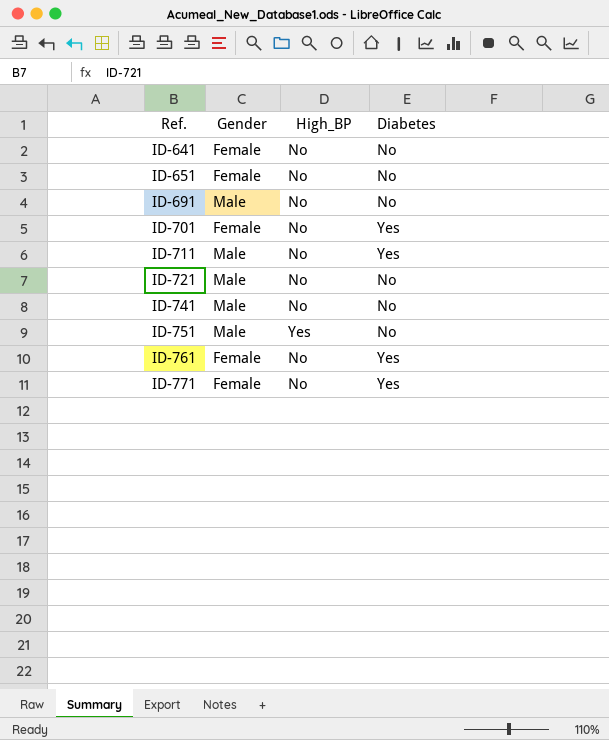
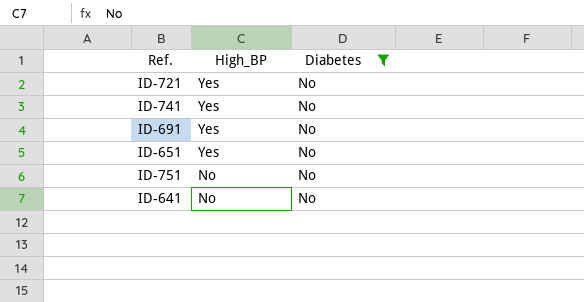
filter: none -> Diabetes = No
row order: Ref. ascending -> High_BP descending
column Gender | position: 2 -> none
ID-721 | High_BP: No -> Yes
ID-741 | High_BP: No -> Yes
ID-691 | High_BP: No -> Yes
ID-651 | High_BP: No -> Yes
ID-751 | High_BP: Yes -> No

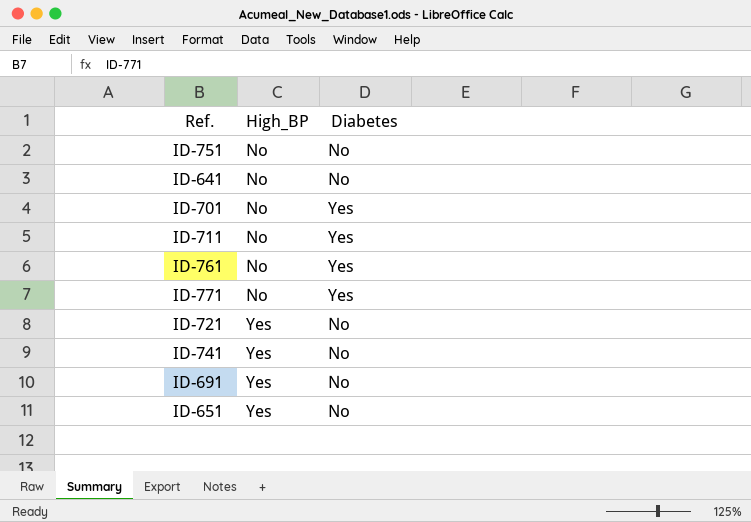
filter: Diabetes = No -> none
row order: High_BP descending -> High_BP ascending

